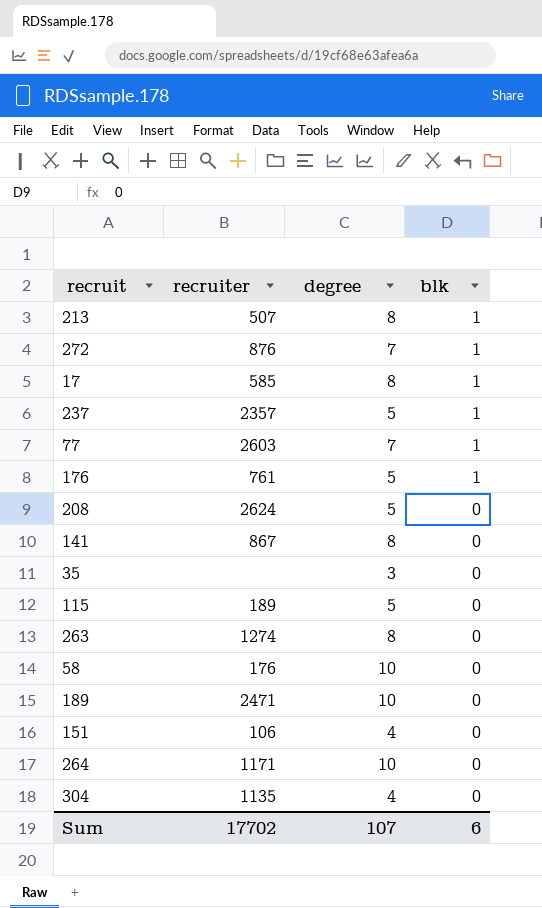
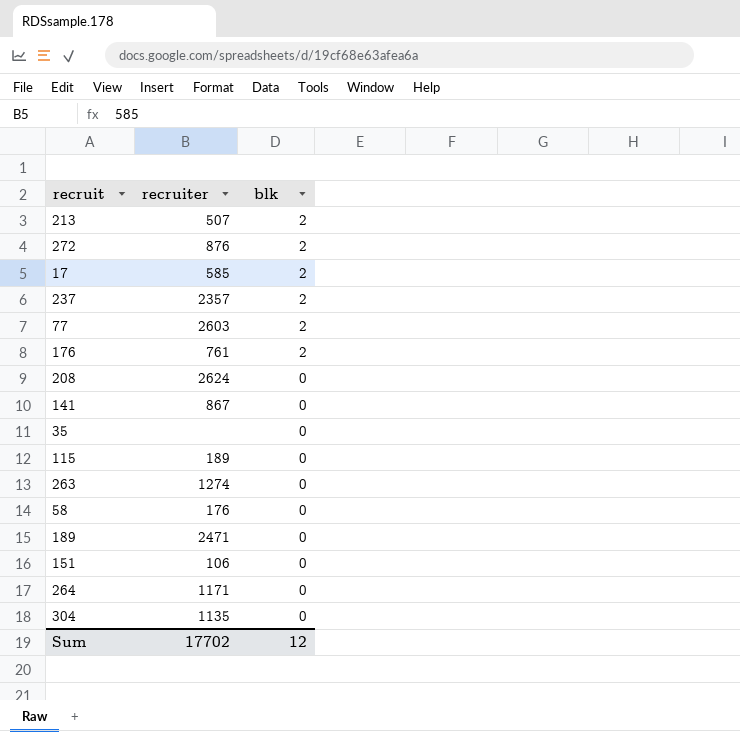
column degree | position: 3 -> none
213 | blk: 1 -> 2
272 | blk: 1 -> 2
17 | blk: 1 -> 2
237 | blk: 1 -> 2
77 | blk: 1 -> 2
176 | blk: 1 -> 2
Sum | blk: 6 -> 12

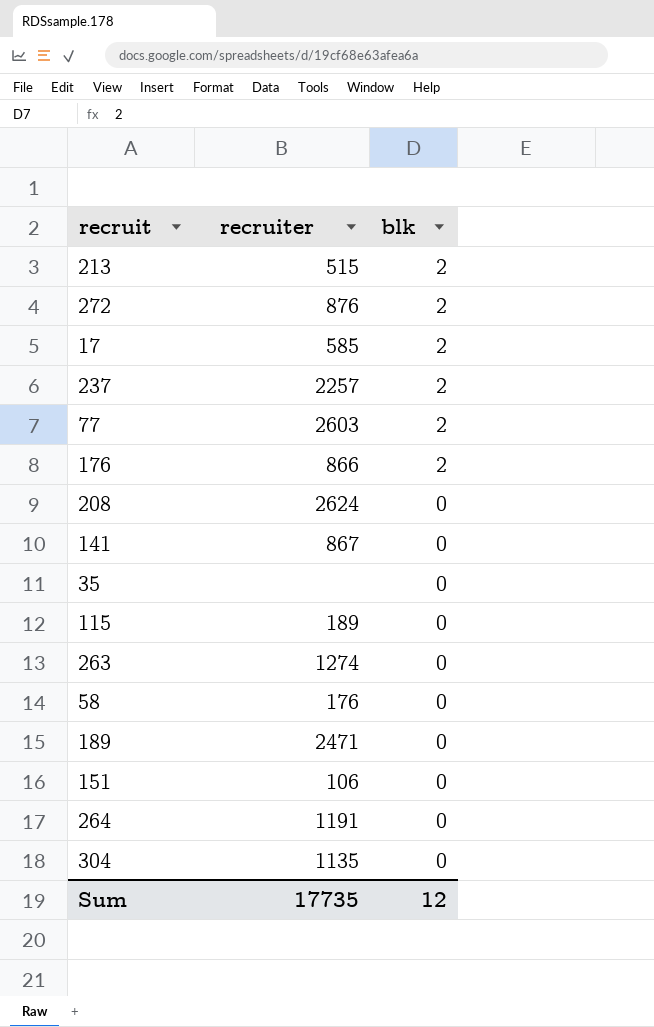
213 | recruiter: 507 -> 515
237 | recruiter: 2357 -> 2257
176 | recruiter: 761 -> 866
264 | recruiter: 1171 -> 1191
Sum | recruiter: 17702 -> 17735

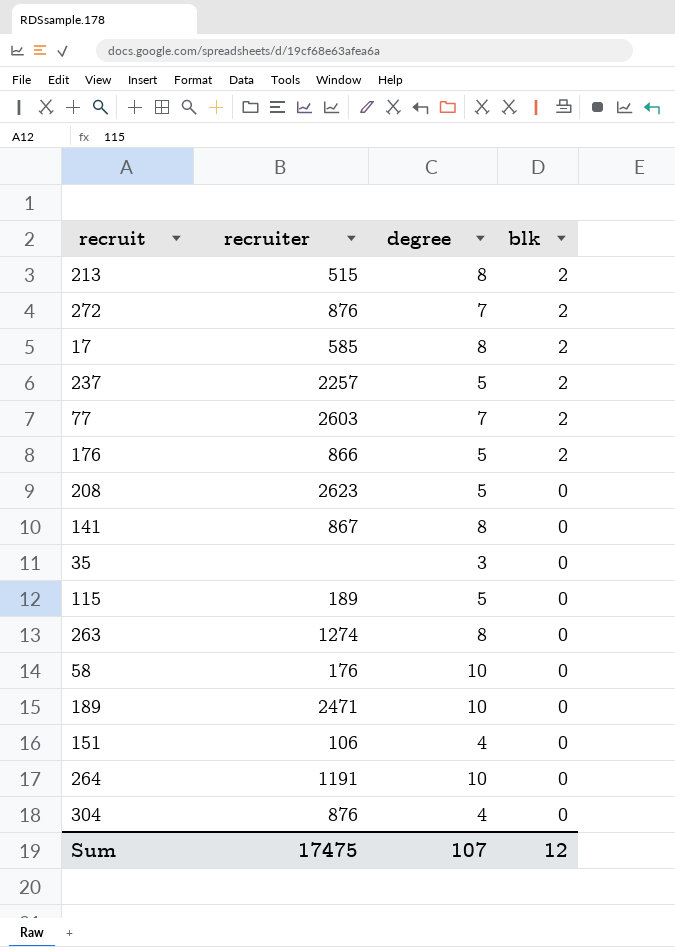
column degree | position: none -> 3
208 | recruiter: 2624 -> 2623
304 | recruiter: 1135 -> 876
Sum | recruiter: 17735 -> 17475

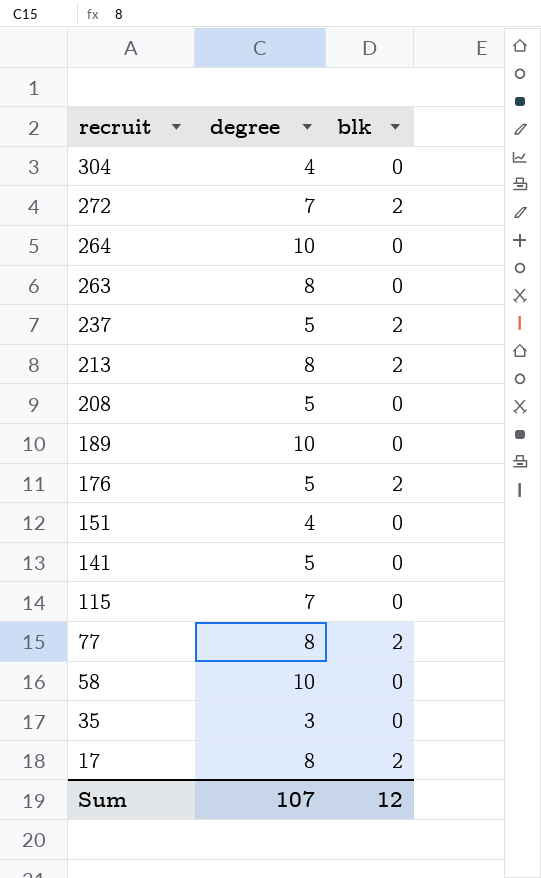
row order: blk descending -> recruit descending
column recruiter | position: 2 -> none
141 | degree: 8 -> 5
115 | degree: 5 -> 7
77 | degree: 7 -> 8

